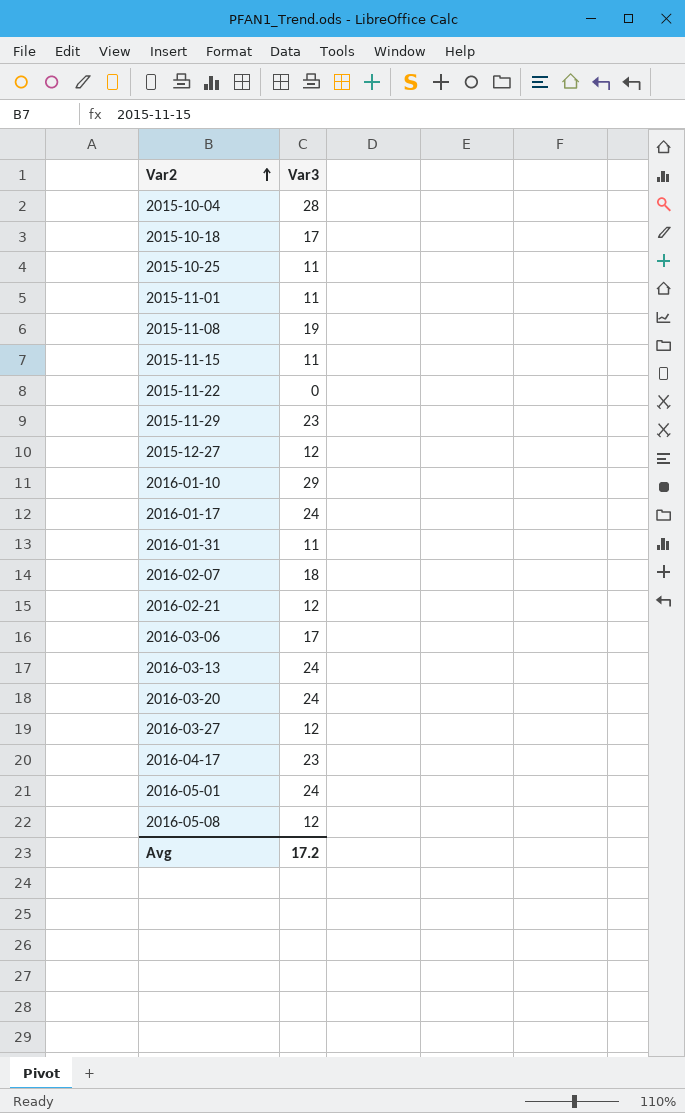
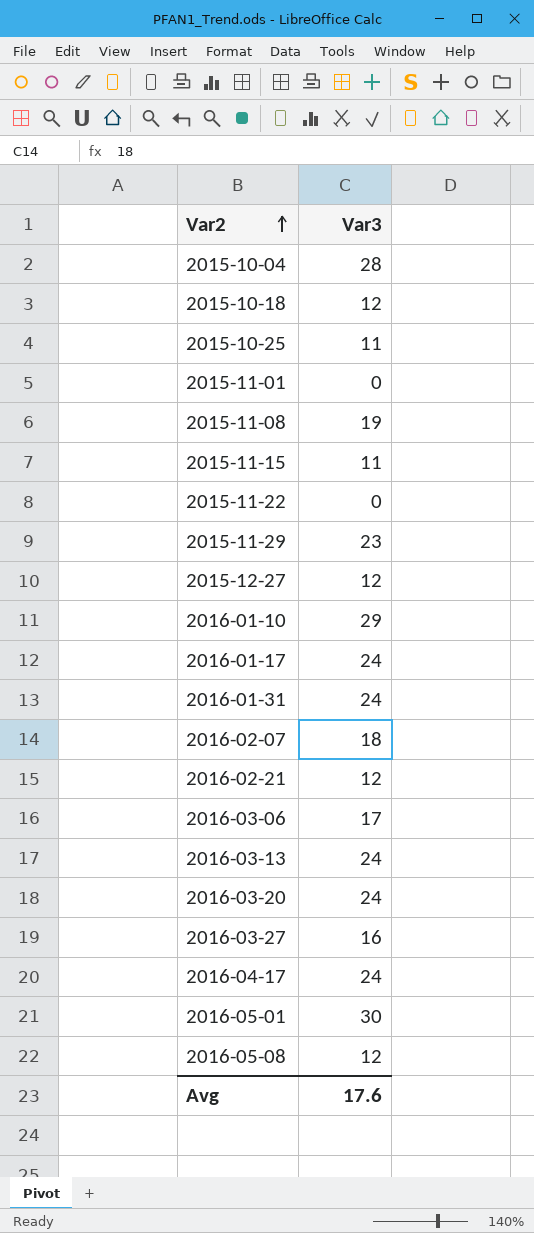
2015-10-18 | Var3: 17 -> 12
2015-11-01 | Var3: 11 -> 0
2016-01-31 | Var3: 11 -> 24
2016-03-27 | Var3: 12 -> 16
2016-04-17 | Var3: 23 -> 24
2016-05-01 | Var3: 24 -> 30
Avg | Var3: 17.2 -> 17.6

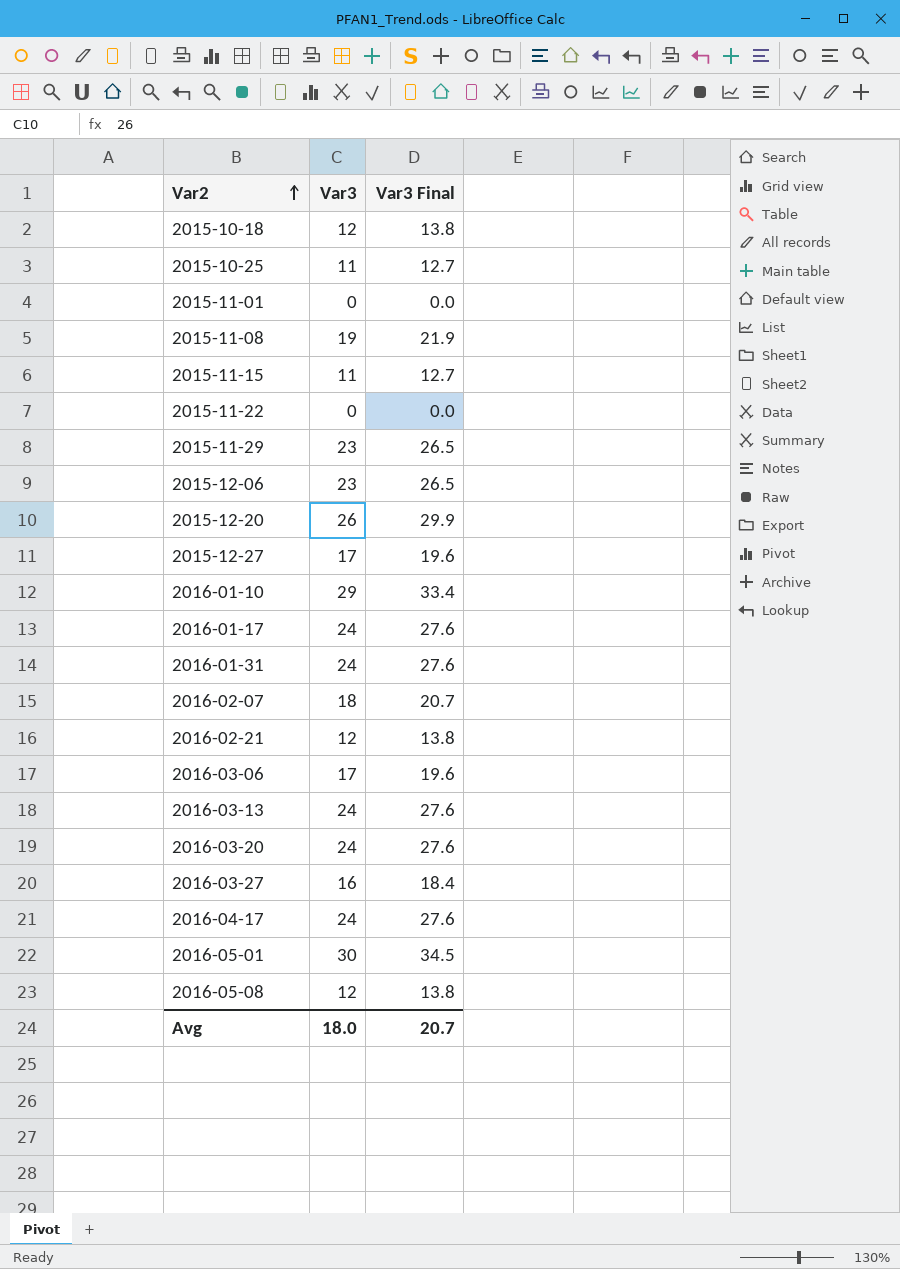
column Var3 Final | formula: none -> [Var3] * 1.15
row 2015-10-04: 28 -> none
row 2015-12-06: none -> 23 | 26.5
row 2015-12-20: none -> 26 | 29.9
2015-12-27 | Var3: 12 -> 17
Avg | Var3: 17.6 -> 18.0

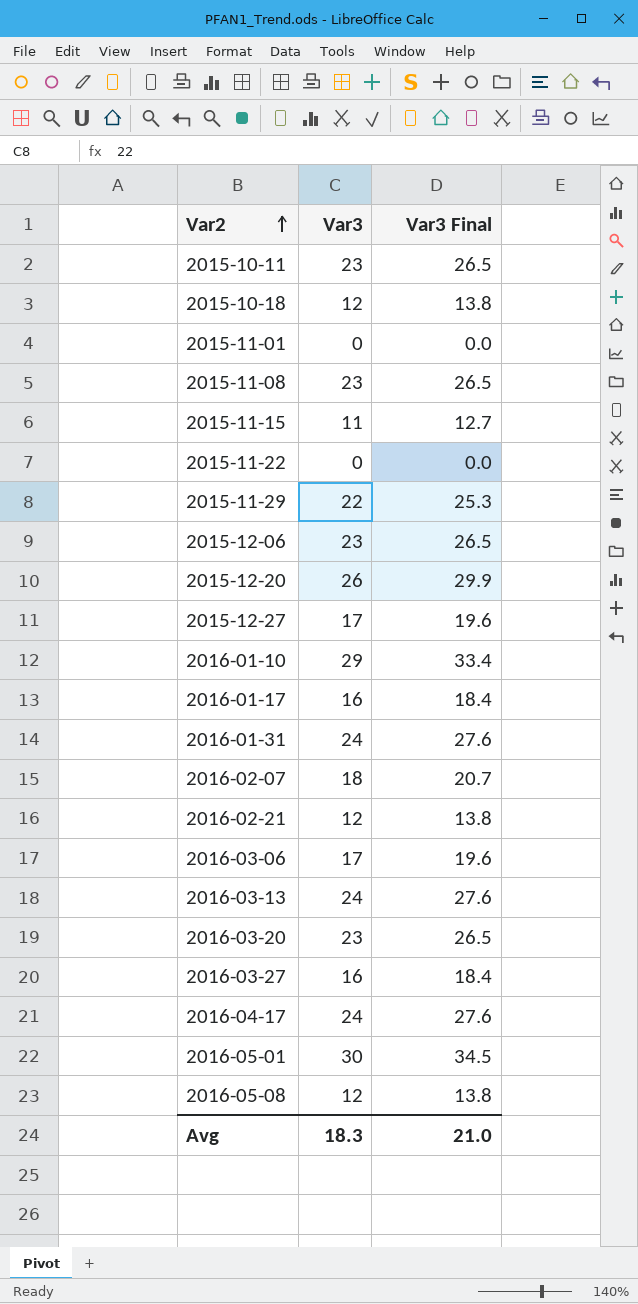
row 2015-10-25: 11 | 12.7 -> none
row 2015-10-11: none -> 23 | 26.5
2015-11-08 | Var3: 19 -> 23
2015-11-08 | Var3 Final: 21.9 -> 26.5
2015-11-29 | Var3: 23 -> 22
2015-11-29 | Var3 Final: 26.5 -> 25.3
2016-01-17 | Var3: 24 -> 16
2016-01-17 | Var3 Final: 27.6 -> 18.4
2016-03-20 | Var3: 24 -> 23
2016-03-20 | Var3 Final: 27.6 -> 26.5
Avg | Var3: 18.0 -> 18.3
Avg | Var3 Final: 20.7 -> 21.0

